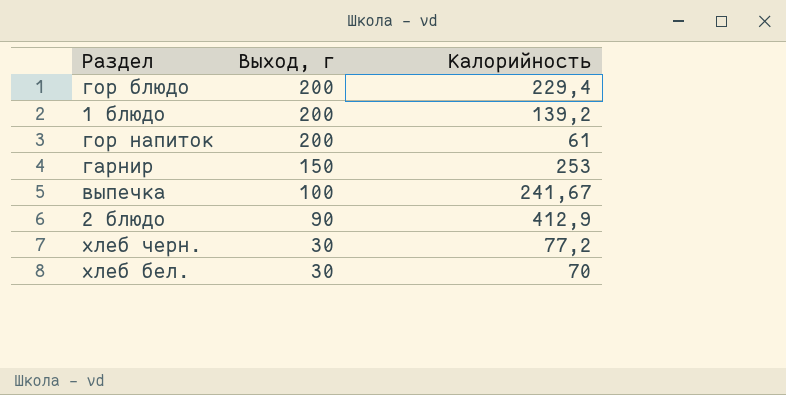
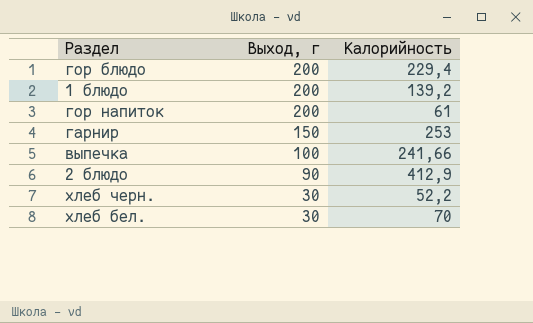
выпечка | Калорийность: 241,67 -> 241,66
хлеб черн. | Калорийность: 77,2 -> 52,2

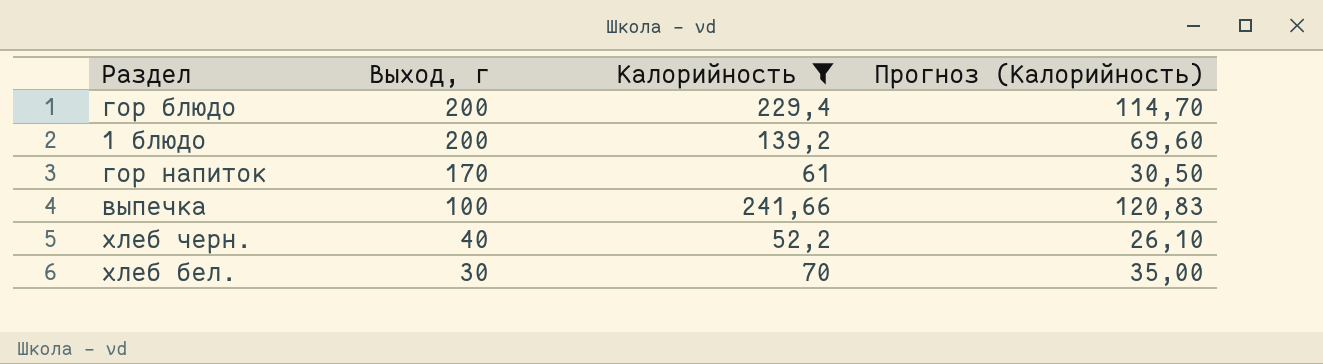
filter: none -> Калорийность <= 241,66
column Прогноз (Калорийность) | formula: none -> [Калорийность] * 0,5
гор напиток | Выход, г: 200 -> 170
хлеб черн. | Выход, г: 30 -> 40

